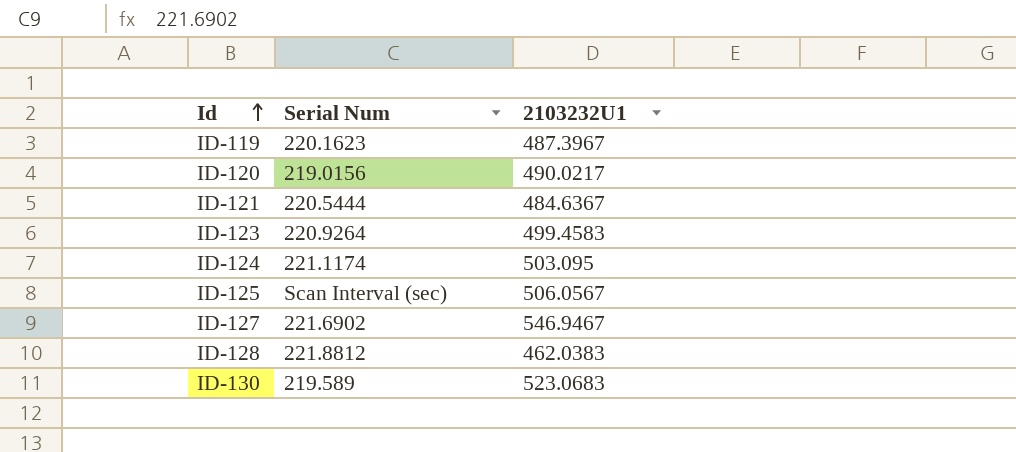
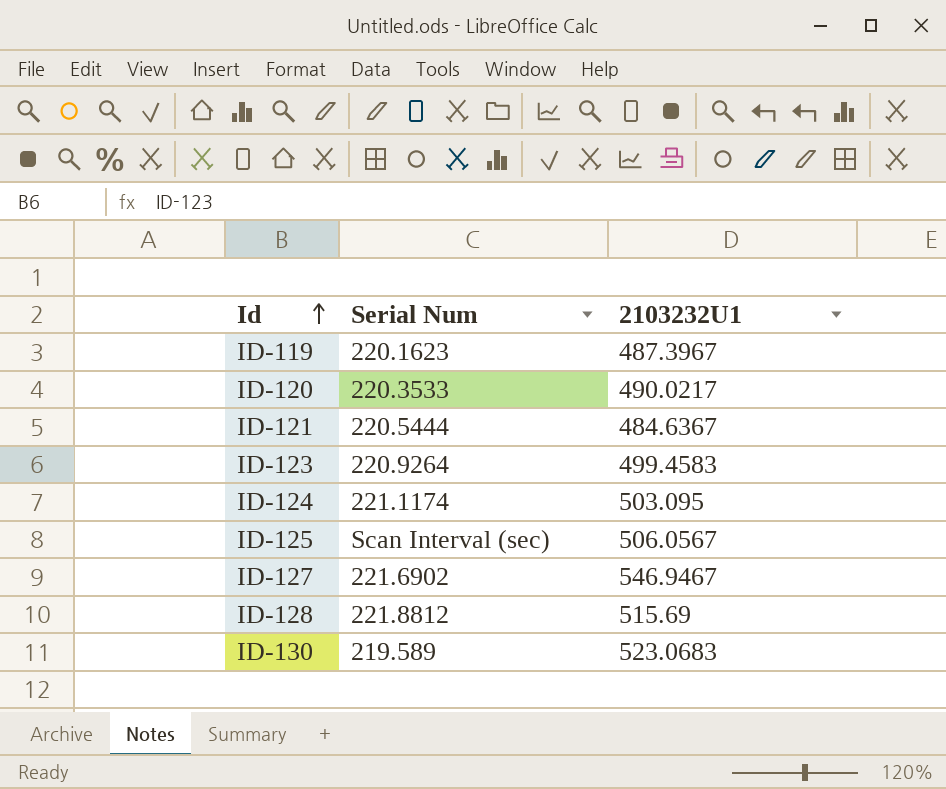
ID-120 | Serial Num: 219.0156 -> 220.3533
ID-128 | 2103232U1: 462.0383 -> 515.69

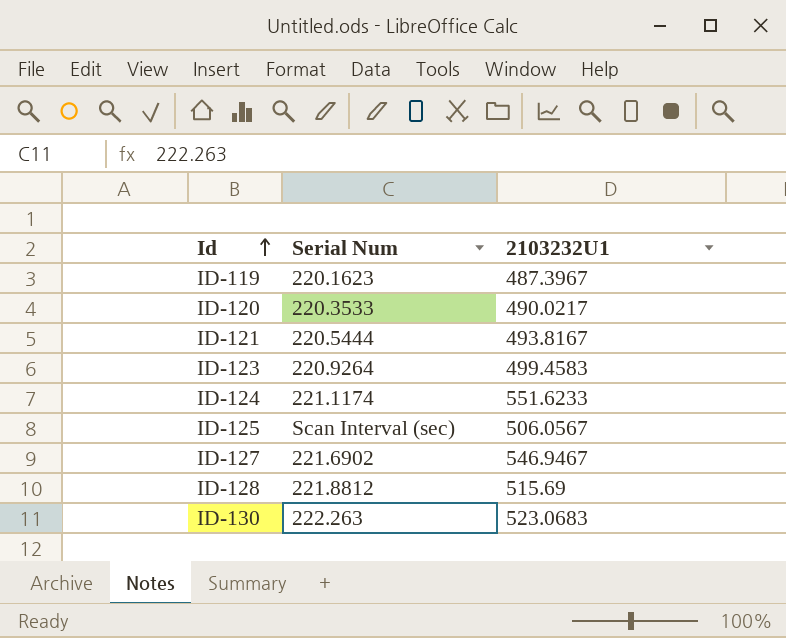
ID-121 | 2103232U1: 484.6367 -> 493.8167
ID-124 | 2103232U1: 503.095 -> 551.6233
ID-130 | Serial Num: 219.589 -> 222.263

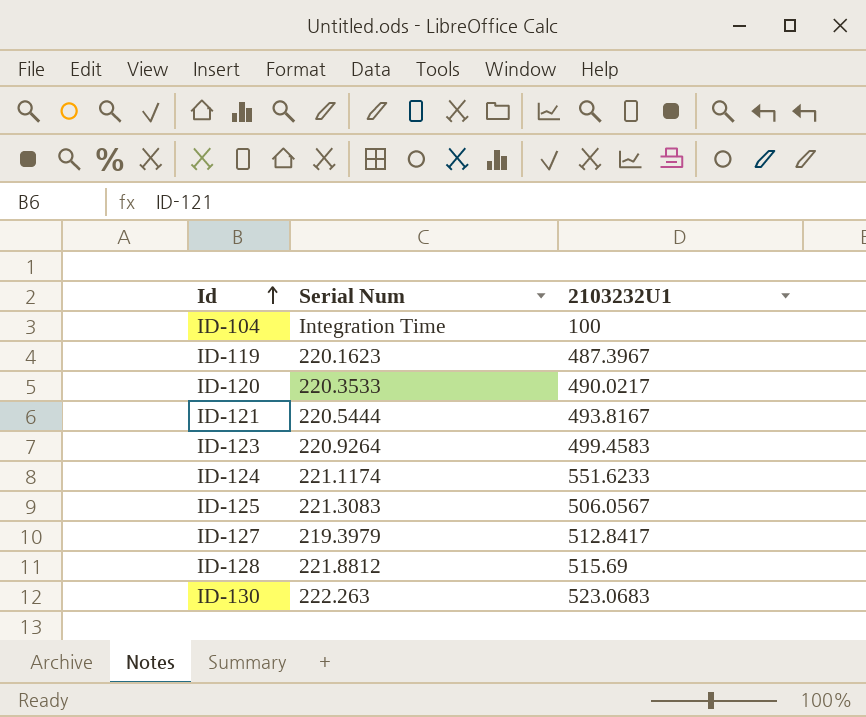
row ID-104: none -> Integration Time | 100
ID-125 | Serial Num: Scan Interval (sec) -> 221.3083
ID-127 | Serial Num: 221.6902 -> 219.3979
ID-127 | 2103232U1: 546.9467 -> 512.8417

